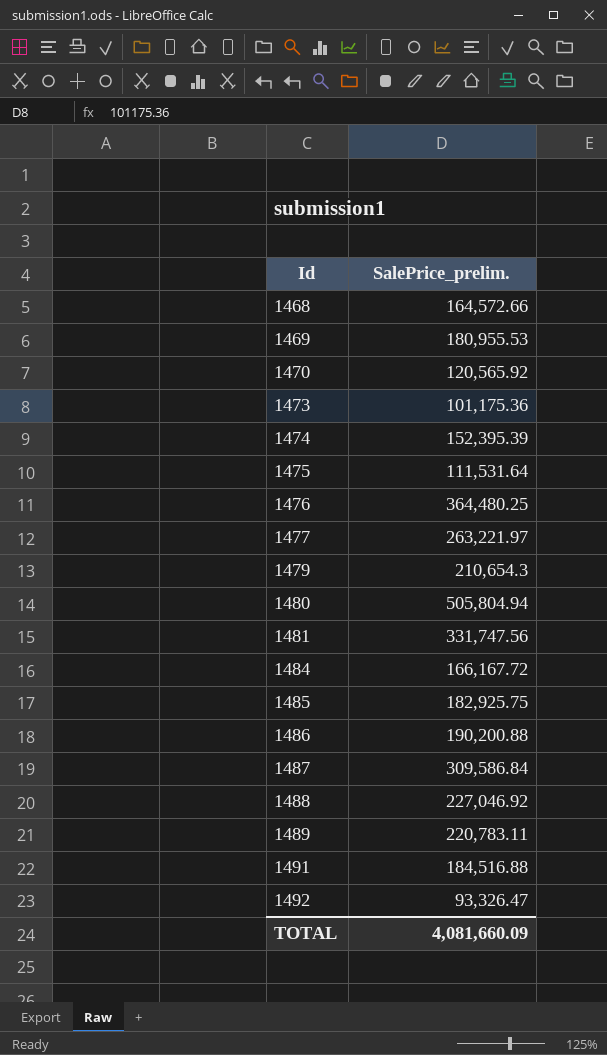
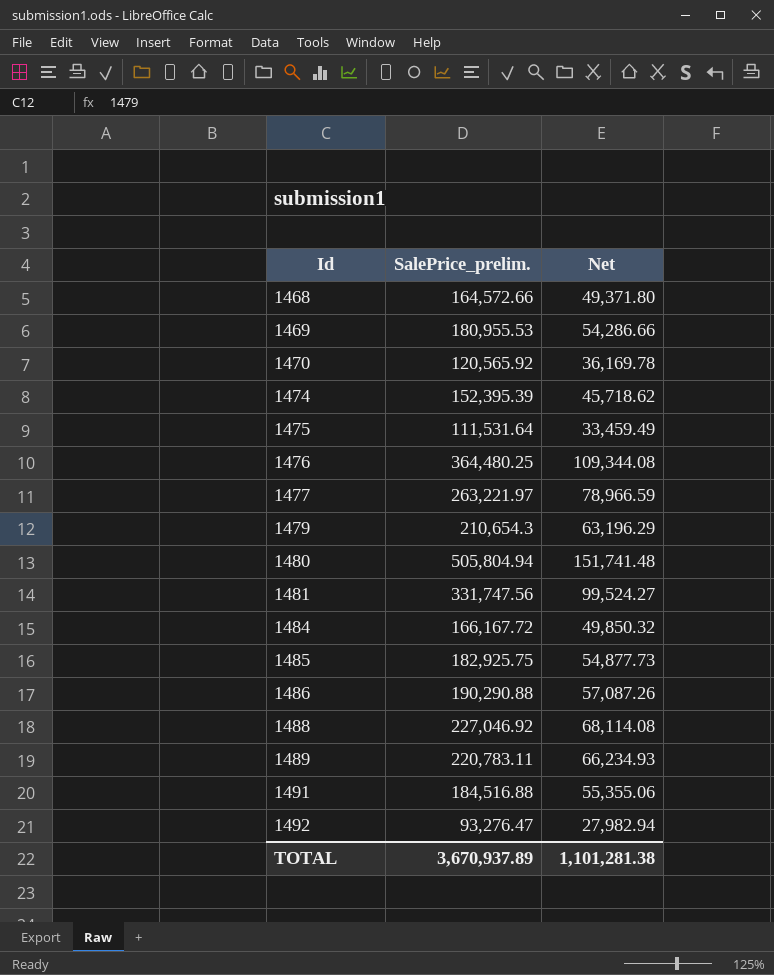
column Net | formula: none -> [SalePrice_prelim.] * 0.3
row 1473: 101,175.36 -> none
row 1487: 309,586.84 -> none
1486 | SalePrice_prelim.: 190,200.88 -> 190,290.88
1492 | SalePrice_prelim.: 93,326.47 -> 93,276.47
TOTAL | SalePrice_prelim.: 4,081,660.09 -> 3,670,937.89

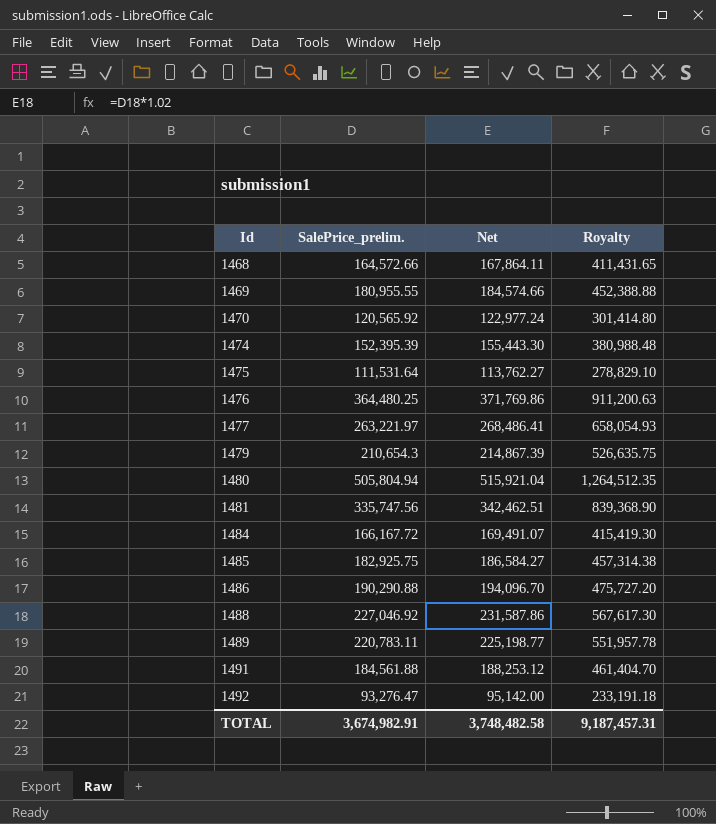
column Net | formula: [SalePrice_prelim.] * 0.3 -> [SalePrice_prelim.] * 1.02
column Royalty | formula: none -> [SalePrice_prelim.] * 2.5
1469 | SalePrice_prelim.: 180,955.53 -> 180,955.55
1481 | SalePrice_prelim.: 331,747.56 -> 335,747.56
1491 | SalePrice_prelim.: 184,516.88 -> 184,561.88
TOTAL | SalePrice_prelim.: 3,670,937.89 -> 3,674,982.91
TOTAL | Net: 1,101,281.38 -> 3,748,482.58

